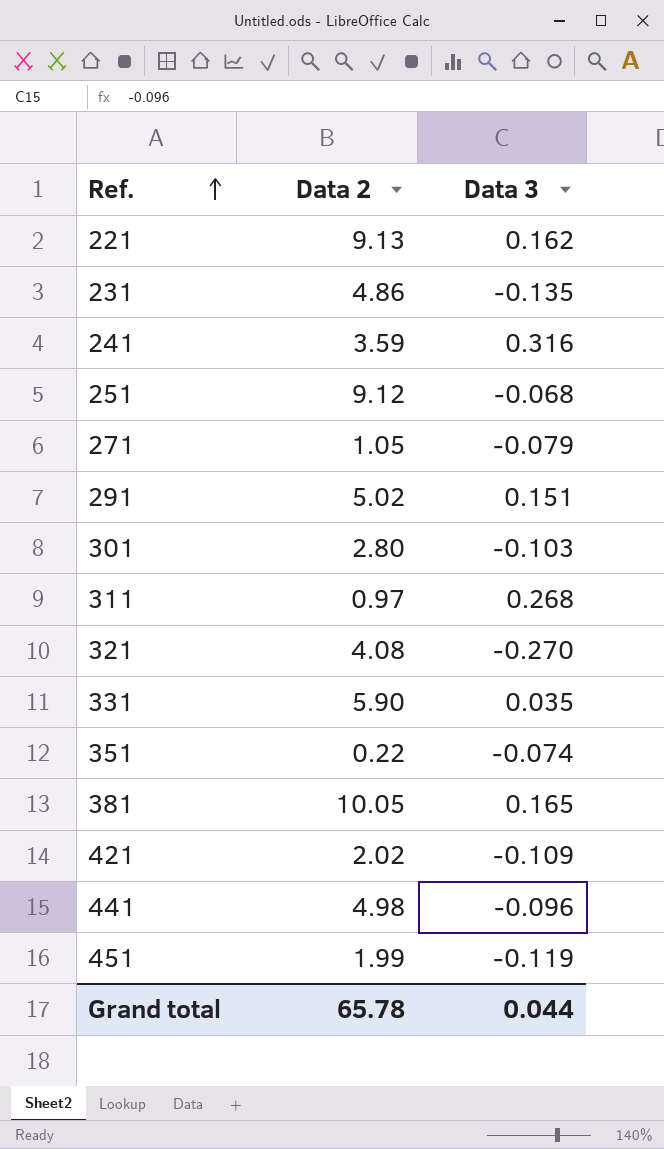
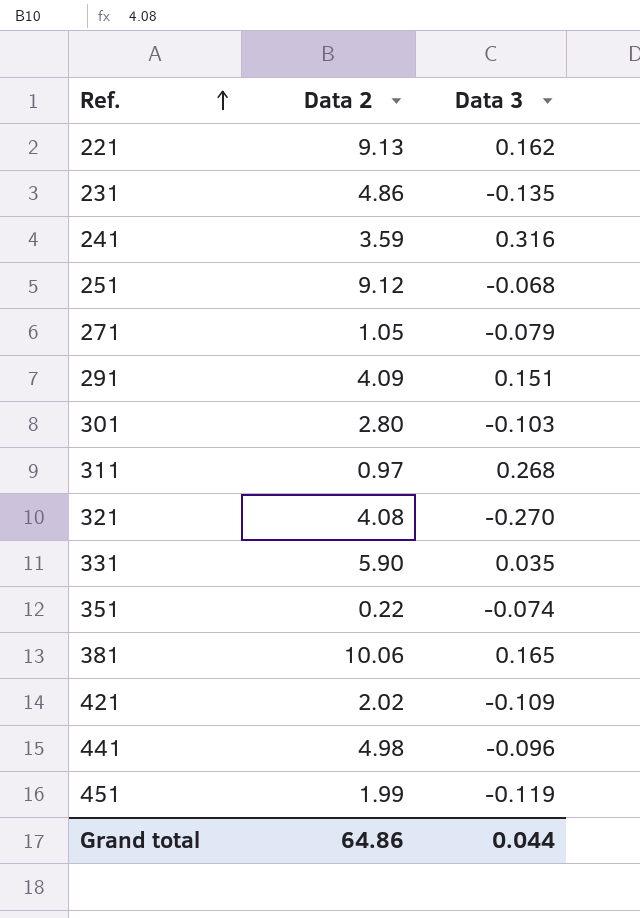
291 | Data 2: 5.02 -> 4.09
381 | Data 2: 10.05 -> 10.06
Grand total | Data 2: 65.78 -> 64.86

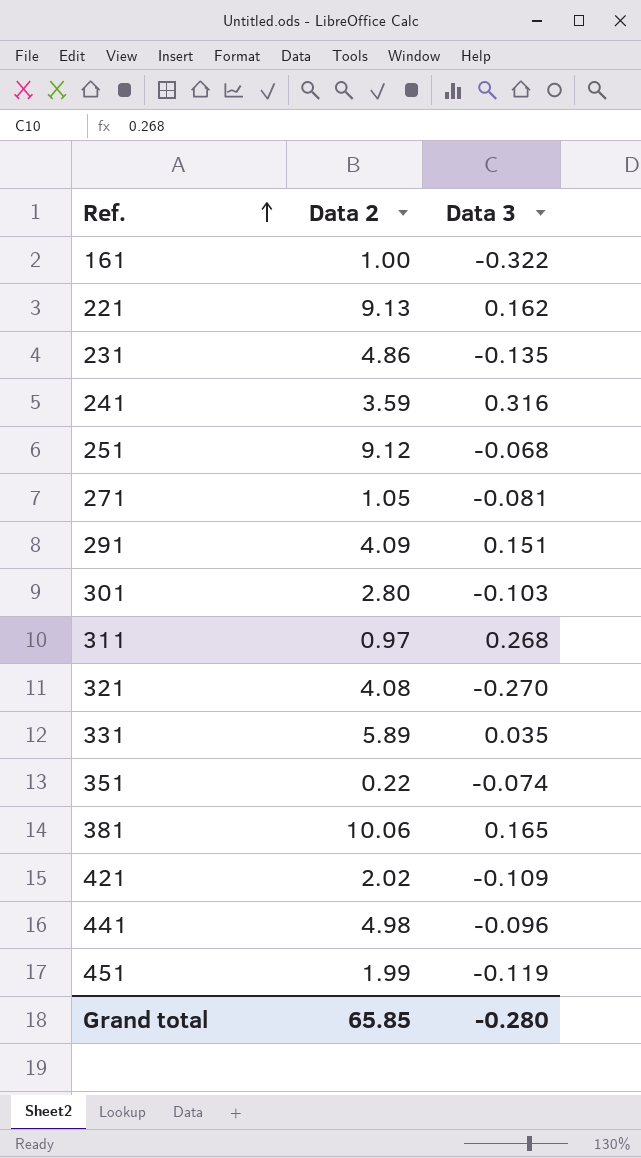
row 161: none -> 1.00 | -0.322
271 | Data 3: -0.079 -> -0.081
331 | Data 2: 5.90 -> 5.89
Grand total | Data 2: 64.86 -> 65.85
Grand total | Data 3: 0.044 -> -0.280

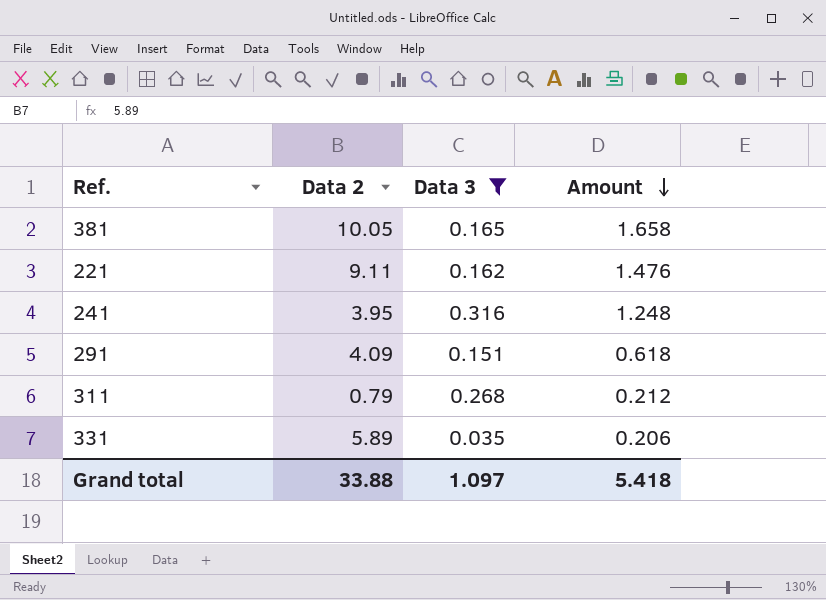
filter: none -> Data 3 >= 0.035
row order: Ref. ascending -> Amount descending
column Amount | formula: none -> [Data 2] * [Data 3]
381 | Data 2: 10.06 -> 10.05
221 | Data 2: 9.13 -> 9.11
241 | Data 2: 3.59 -> 3.95
311 | Data 2: 0.97 -> 0.79
Grand total | Data 2: 65.85 -> 33.88
Grand total | Data 3: -0.280 -> 1.097

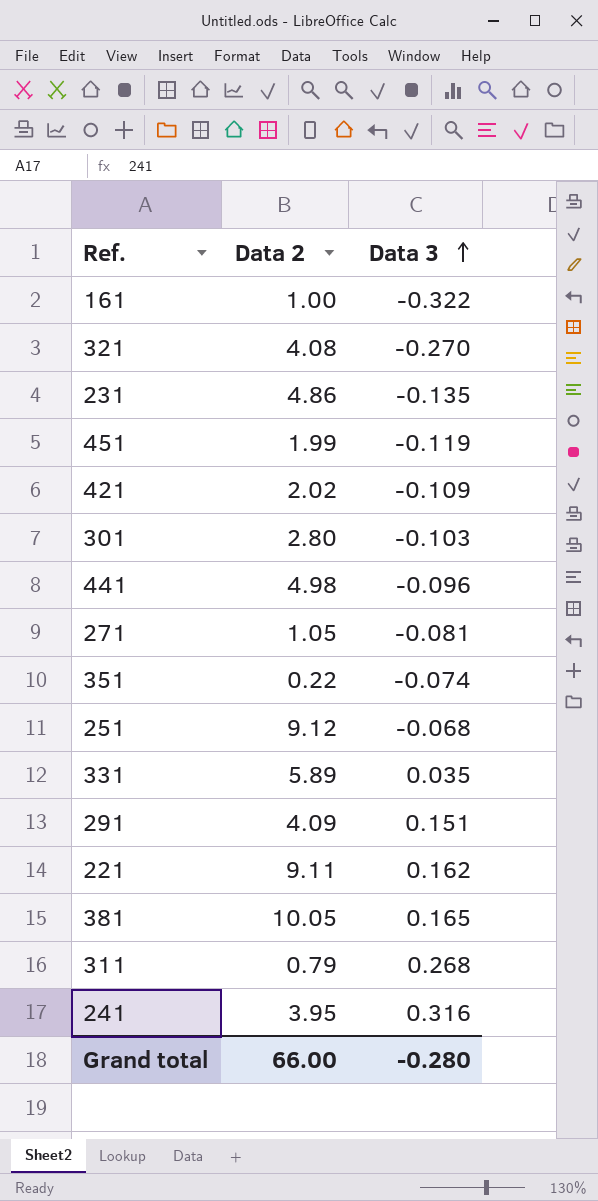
filter: Data 3 >= 0.035 -> none
row order: Amount descending -> Data 3 ascending
column Amount | formula: [Data 2] * [Data 3] -> none
Grand total | Data 2: 33.88 -> 66.00
Grand total | Data 3: 1.097 -> -0.280

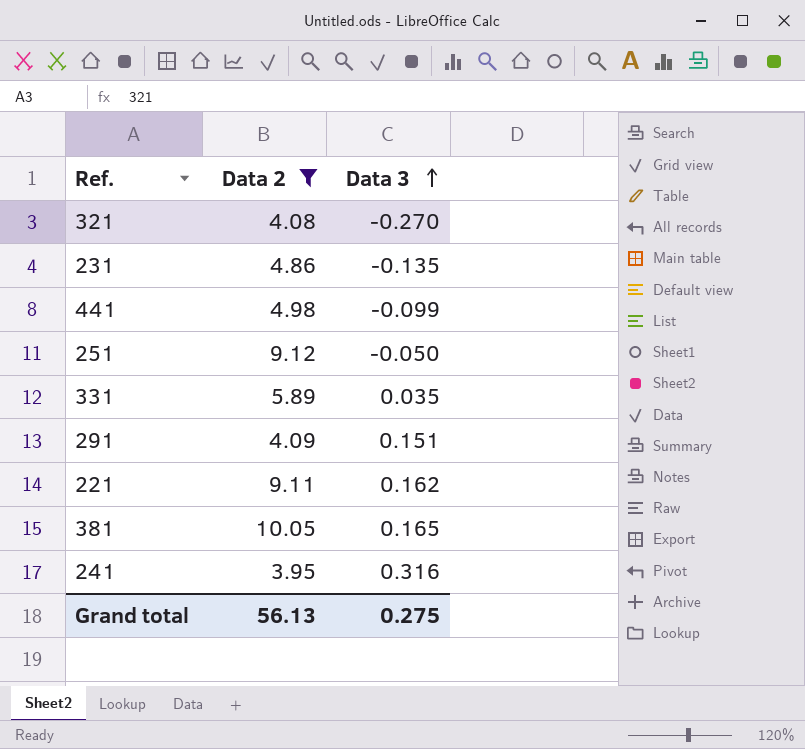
filter: none -> Data 2 >= 3.95
441 | Data 3: -0.096 -> -0.099
251 | Data 3: -0.068 -> -0.050
Grand total | Data 2: 66.00 -> 56.13
Grand total | Data 3: -0.280 -> 0.275

